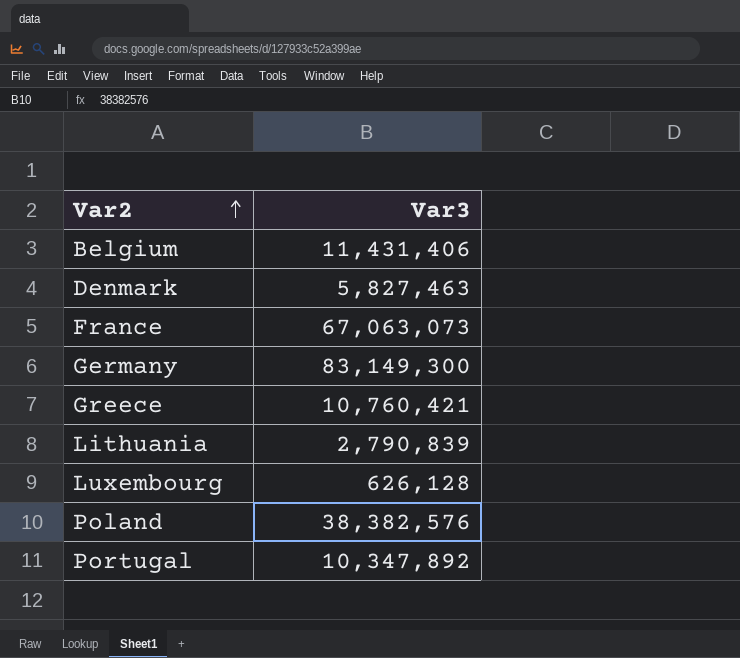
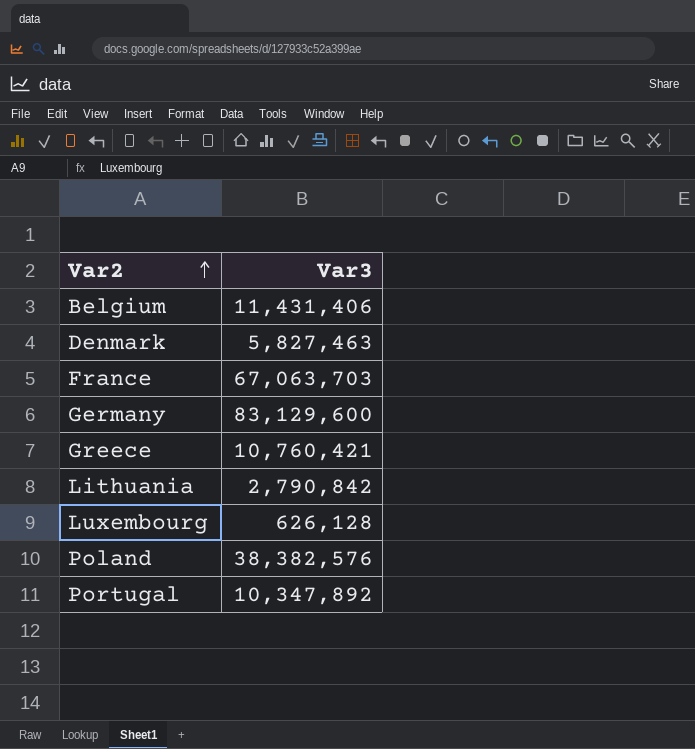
France | Var3: 67,063,073 -> 67,063,703
Germany | Var3: 83,149,300 -> 83,129,600
Lithuania | Var3: 2,790,839 -> 2,790,842

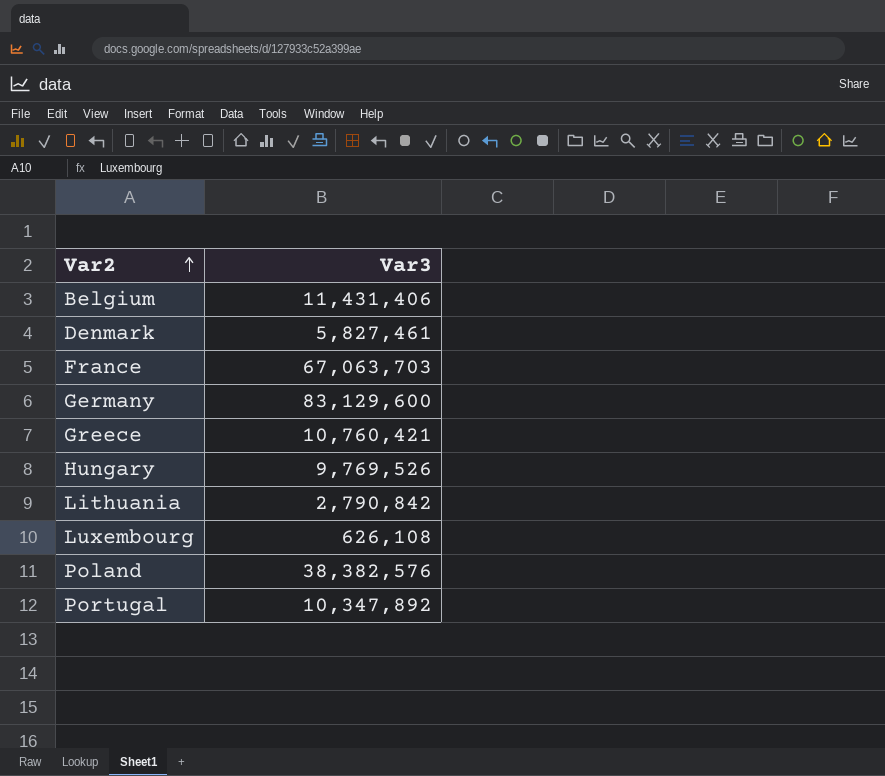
Denmark | Var3: 5,827,463 -> 5,827,461
row Hungary: none -> 9,769,526
Luxembourg | Var3: 626,128 -> 626,108

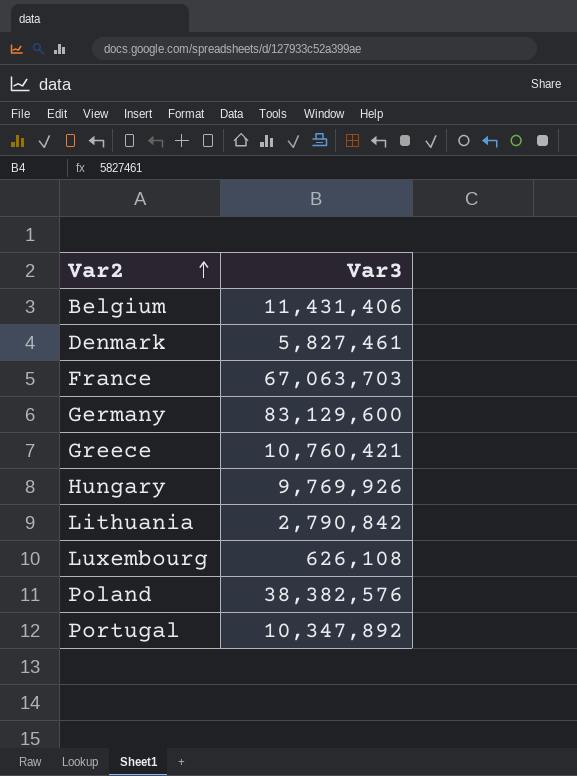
Hungary | Var3: 9,769,526 -> 9,769,926

